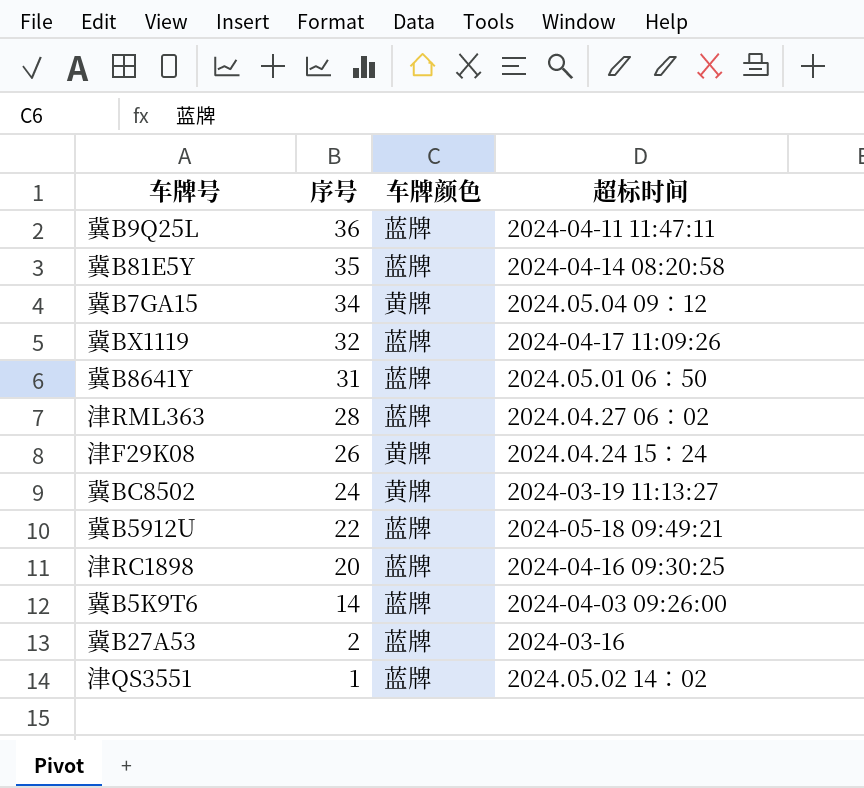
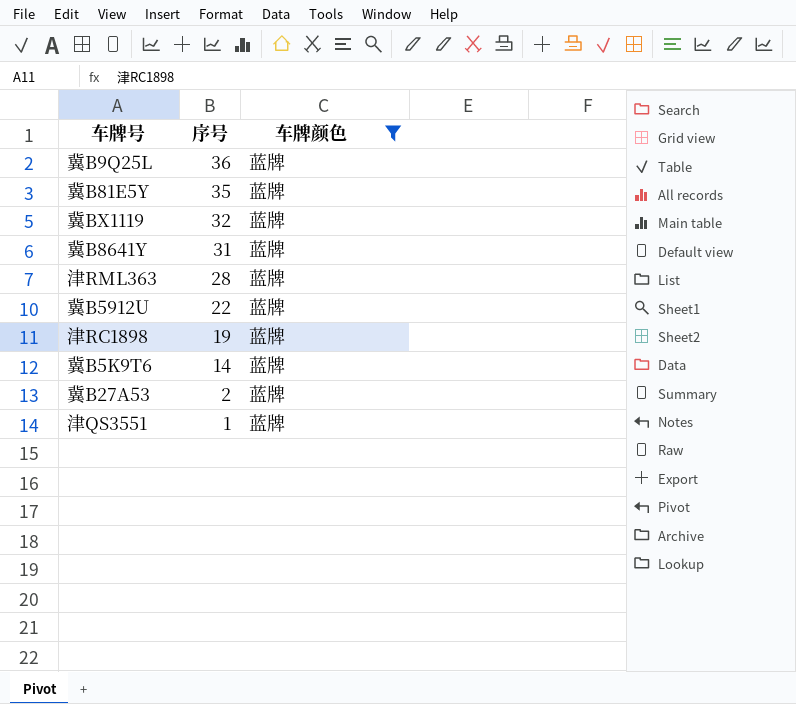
filter: none -> 车牌颜色 = 蓝牌
column 超标时间 | position: 4 -> none
津RC1898 | 序号: 20 -> 19

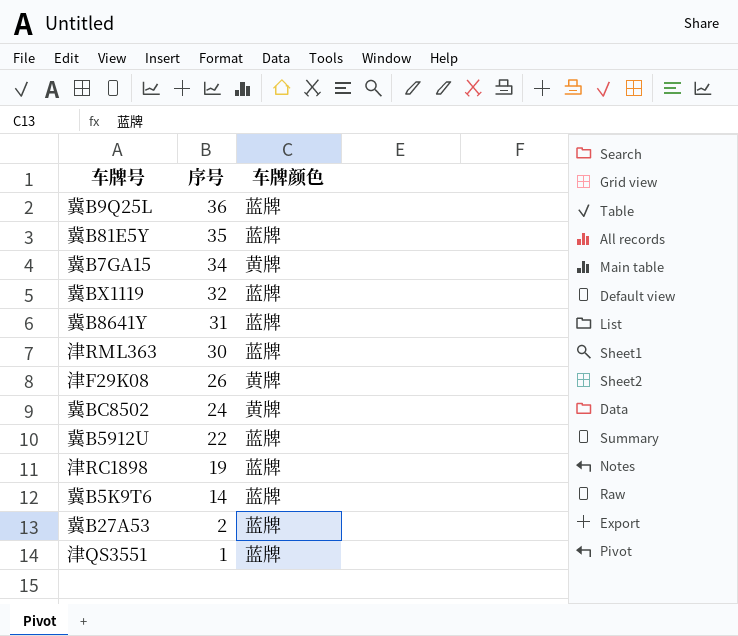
filter: 车牌颜色 = 蓝牌 -> none
津RML363 | 序号: 28 -> 30

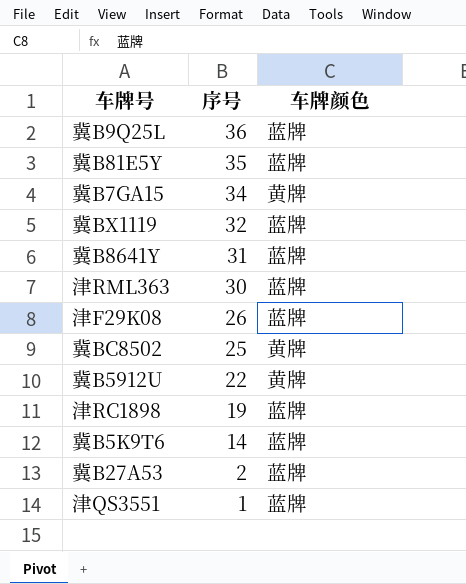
津F29K08 | 车牌颜色: 黄牌 -> 蓝牌
冀BC8502 | 序号: 24 -> 25
冀B5912U | 车牌颜色: 蓝牌 -> 黄牌

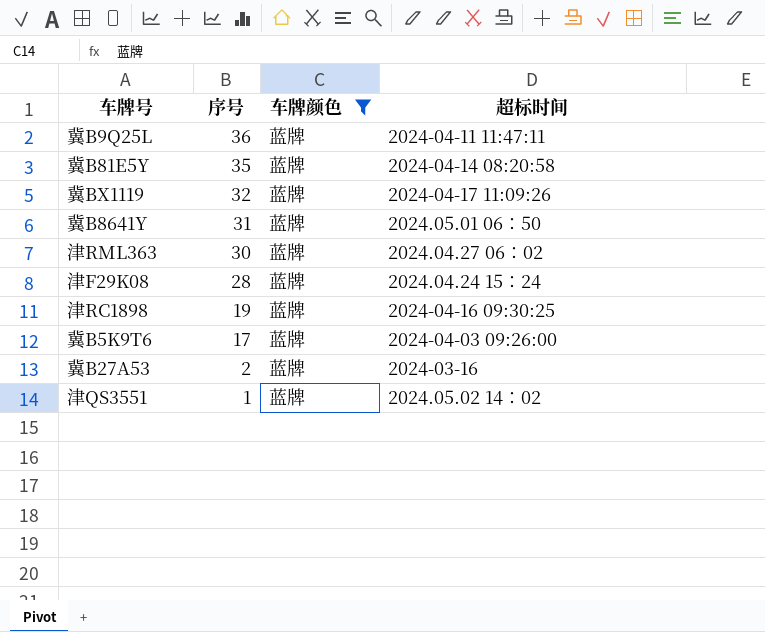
filter: none -> 车牌颜色 = 蓝牌
column 超标时间 | position: none -> 4
津F29K08 | 序号: 26 -> 28
冀B5K9T6 | 序号: 14 -> 17

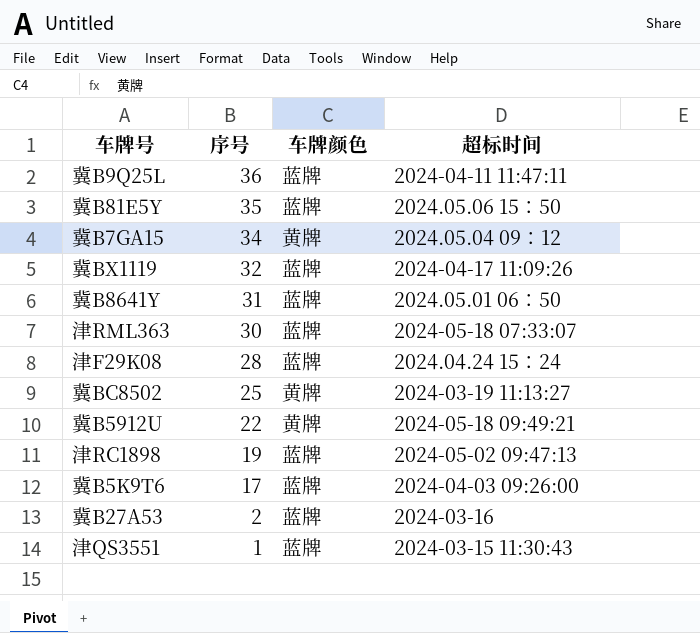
filter: 车牌颜色 = 蓝牌 -> none
冀B81E5Y | 超标时间: 2024-04-14 08:20:58 -> 2024.05.06 15：50
津RML363 | 超标时间: 2024.04.27 06：02 -> 2024-05-18 07:33:07
津RC1898 | 超标时间: 2024-04-16 09:30:25 -> 2024-05-02 09:47:13
津QS3551 | 超标时间: 2024.05.02 14：02 -> 2024-03-15 11:30:43

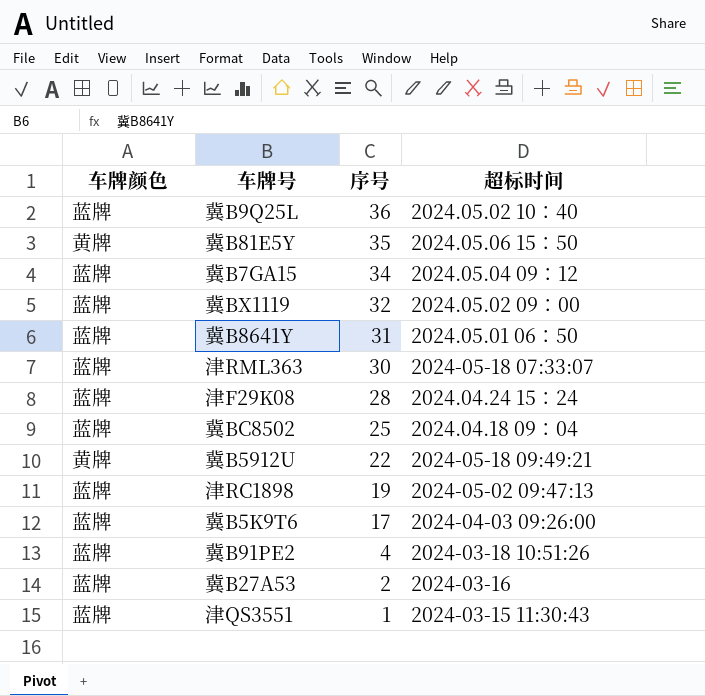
column 车牌颜色 | position: 3 -> 1
冀B9Q25L | 超标时间: 2024-04-11 11:47:11 -> 2024.05.02 10：40
冀B81E5Y | 车牌颜色: 蓝牌 -> 黄牌
冀B7GA15 | 车牌颜色: 黄牌 -> 蓝牌
冀BX1119 | 超标时间: 2024-04-17 11:09:26 -> 2024.05.02 09：00
冀BC8502 | 车牌颜色: 黄牌 -> 蓝牌
冀BC8502 | 超标时间: 2024-03-19 11:13:27 -> 2024.04.18 09：04
row 冀B91PE2: none -> 蓝牌 | 4 | 2024-03-18 10:51:26

